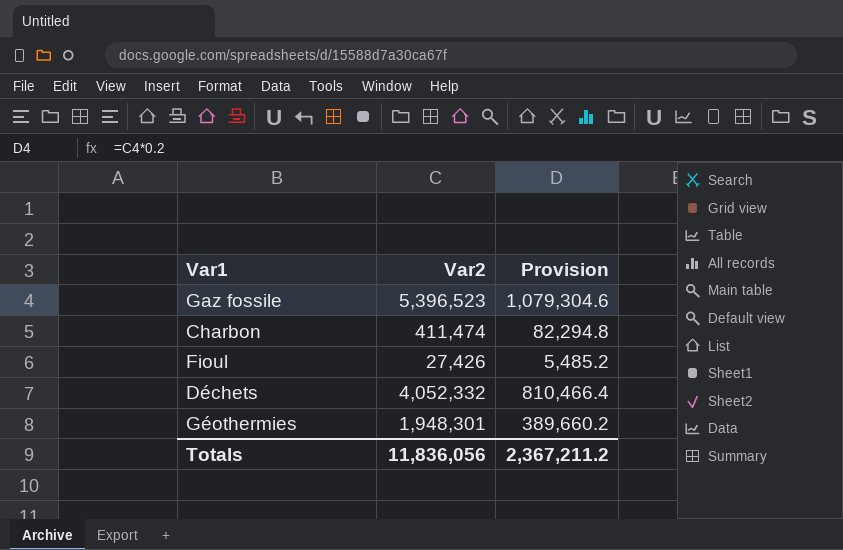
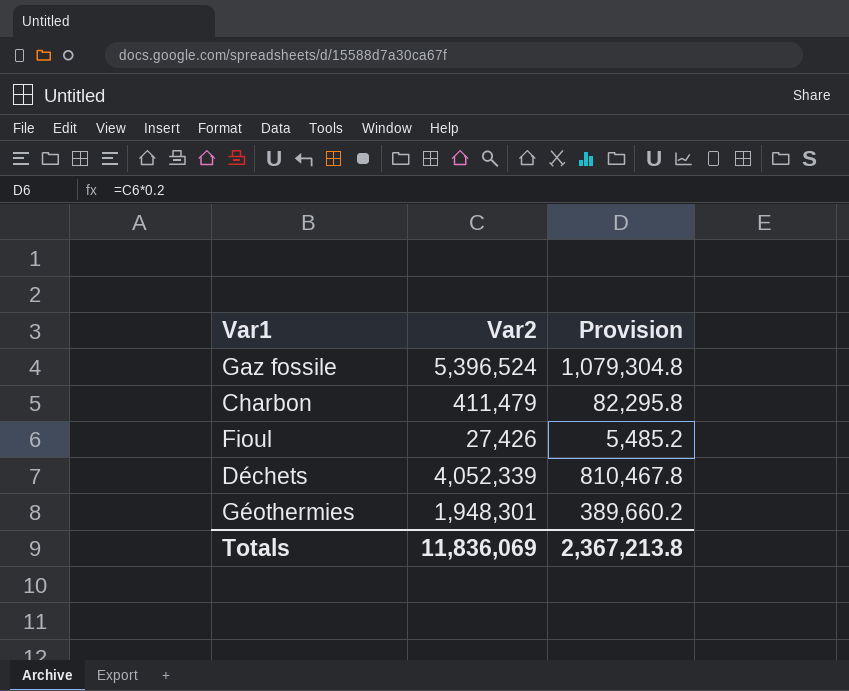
Gaz fossile | Var2: 5,396,523 -> 5,396,524
Gaz fossile | Provision: 1,079,304.6 -> 1,079,304.8
Charbon | Var2: 411,474 -> 411,479
Charbon | Provision: 82,294.8 -> 82,295.8
Déchets | Var2: 4,052,332 -> 4,052,339
Déchets | Provision: 810,466.4 -> 810,467.8
Totals | Var2: 11,836,056 -> 11,836,069
Totals | Provision: 2,367,211.2 -> 2,367,213.8

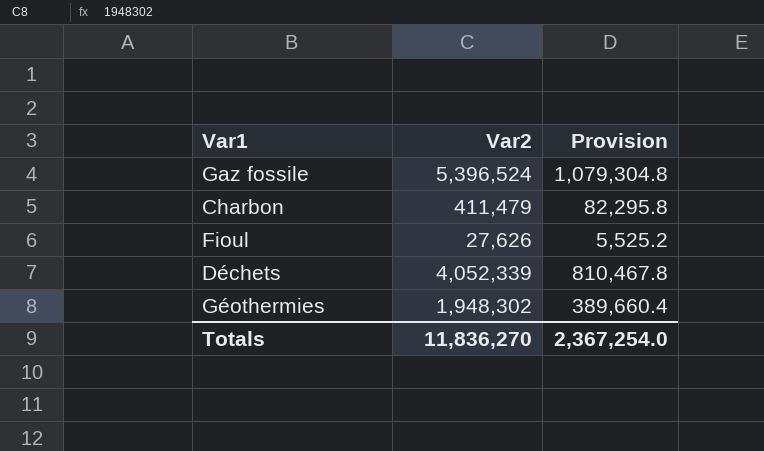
Fioul | Var2: 27,426 -> 27,626
Fioul | Provision: 5,485.2 -> 5,525.2
Géothermies | Var2: 1,948,301 -> 1,948,302
Géothermies | Provision: 389,660.2 -> 389,660.4
Totals | Var2: 11,836,069 -> 11,836,270
Totals | Provision: 2,367,213.8 -> 2,367,254.0

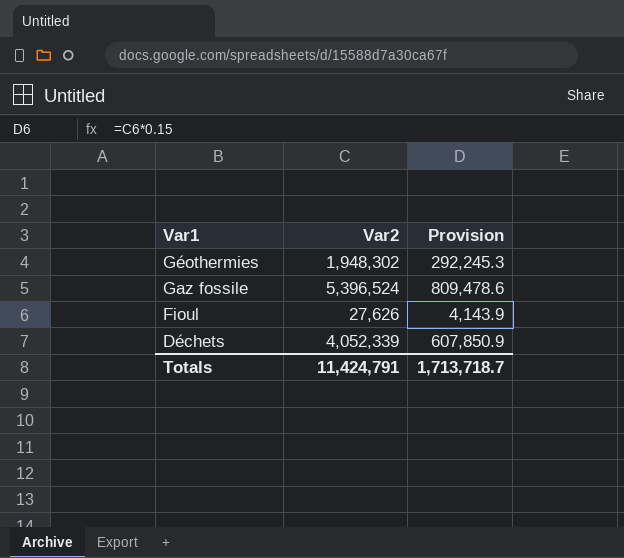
row order: none -> Var1 descending
column Provision | formula: [Var2] * 0.2 -> [Var2] * 0.15
row Charbon: 411,479 | 82,295.8 -> none
Totals | Var2: 11,836,270 -> 11,424,791
Totals | Provision: 2,367,254.0 -> 1,713,718.7

